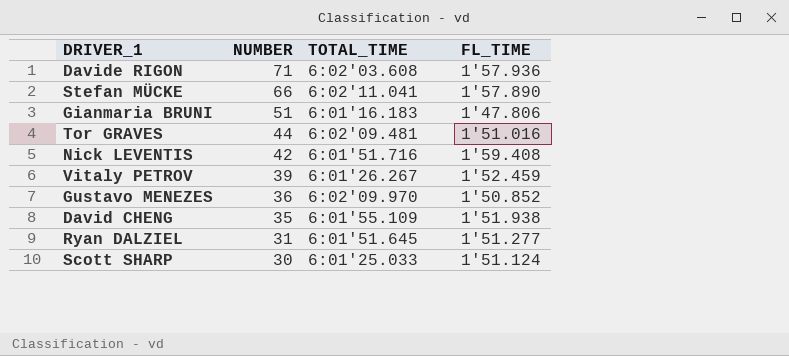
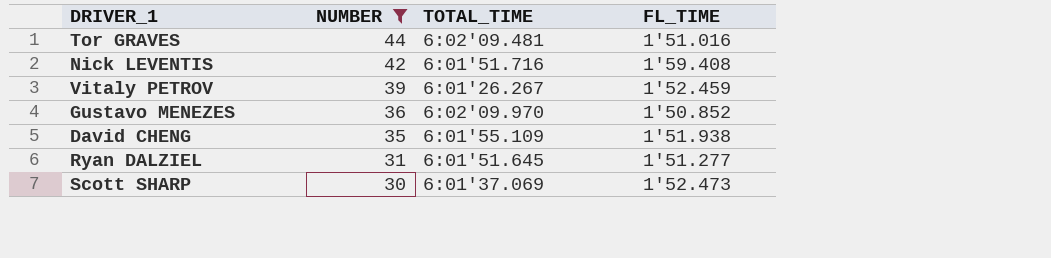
filter: none -> NUMBER <= 44
Scott SHARP | TOTAL_TIME: 6:01'25.033 -> 6:01'37.069
Scott SHARP | FL_TIME: 1'51.124 -> 1'52.473

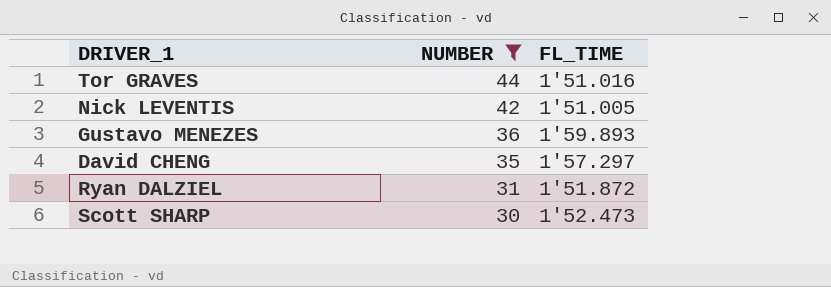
column TOTAL_TIME | position: 3 -> none
row Vitaly PETROV: 39 | 6:01'26.267 | 1'52.459 -> none
Nick LEVENTIS | FL_TIME: 1'59.408 -> 1'51.005
Gustavo MENEZES | FL_TIME: 1'50.852 -> 1'59.893
David CHENG | FL_TIME: 1'51.938 -> 1'57.297
Ryan DALZIEL | FL_TIME: 1'51.277 -> 1'51.872

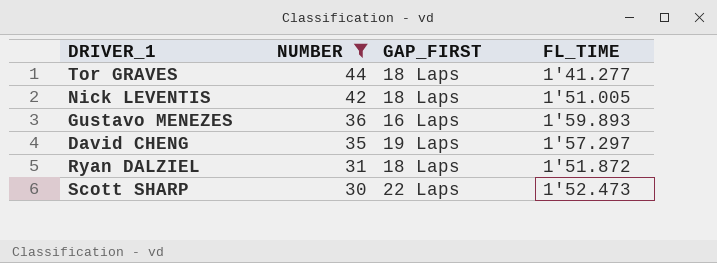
column GAP_FIRST | position: none -> 3
Tor GRAVES | FL_TIME: 1'51.016 -> 1'41.277

